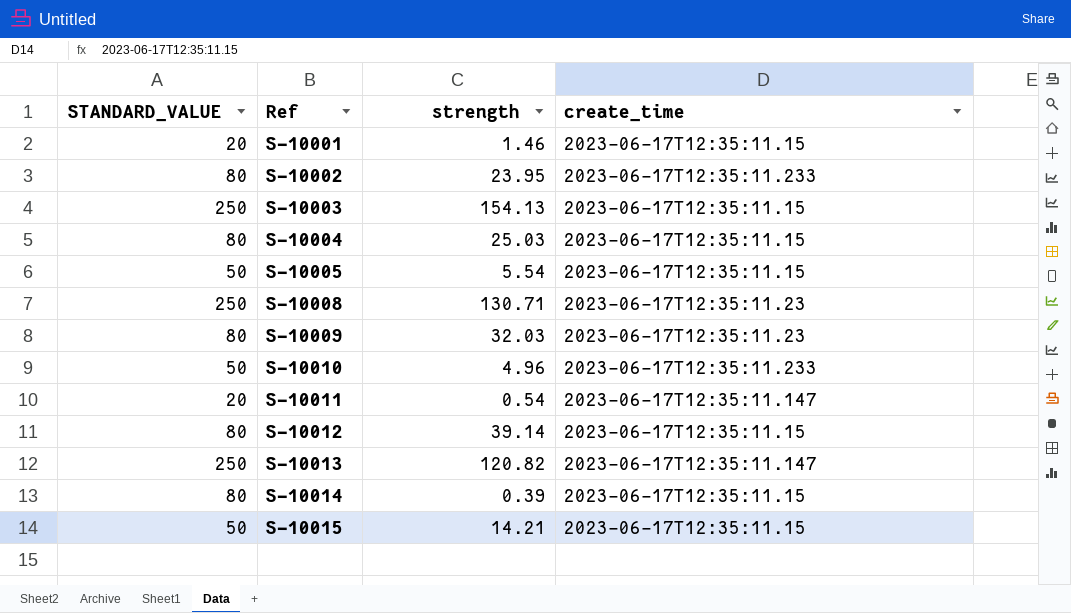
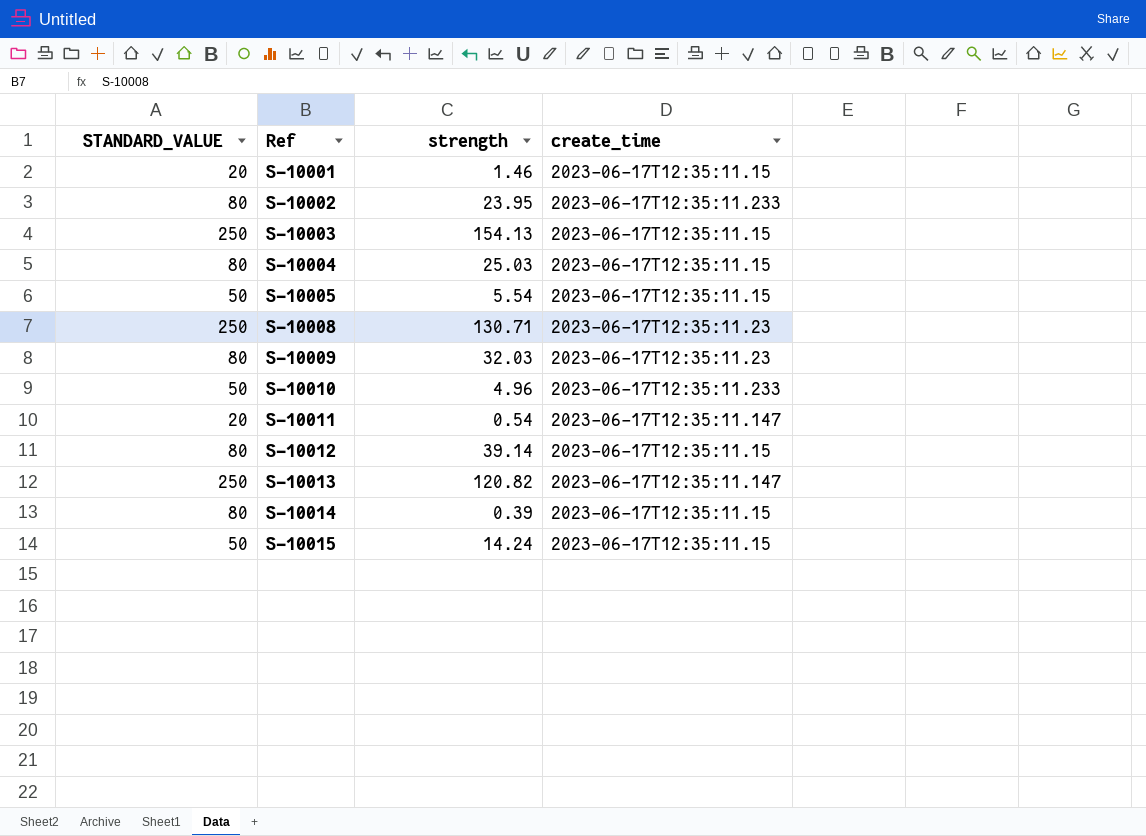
S-10015 | strength: 14.21 -> 14.24

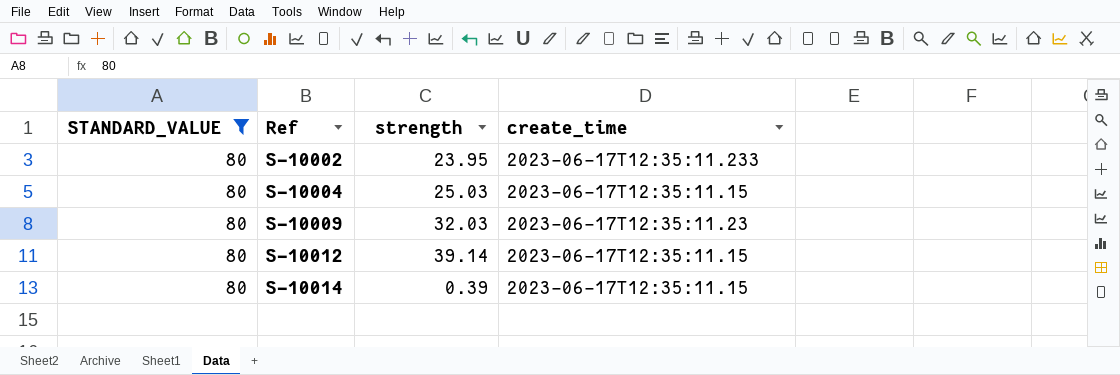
filter: none -> STANDARD_VALUE = 80

